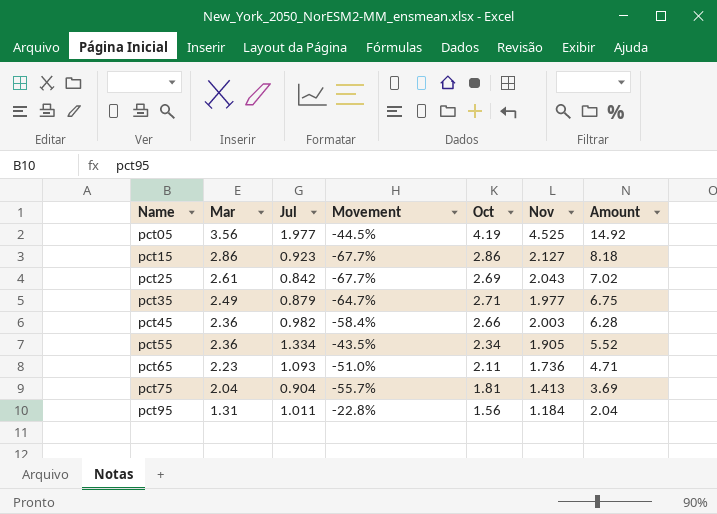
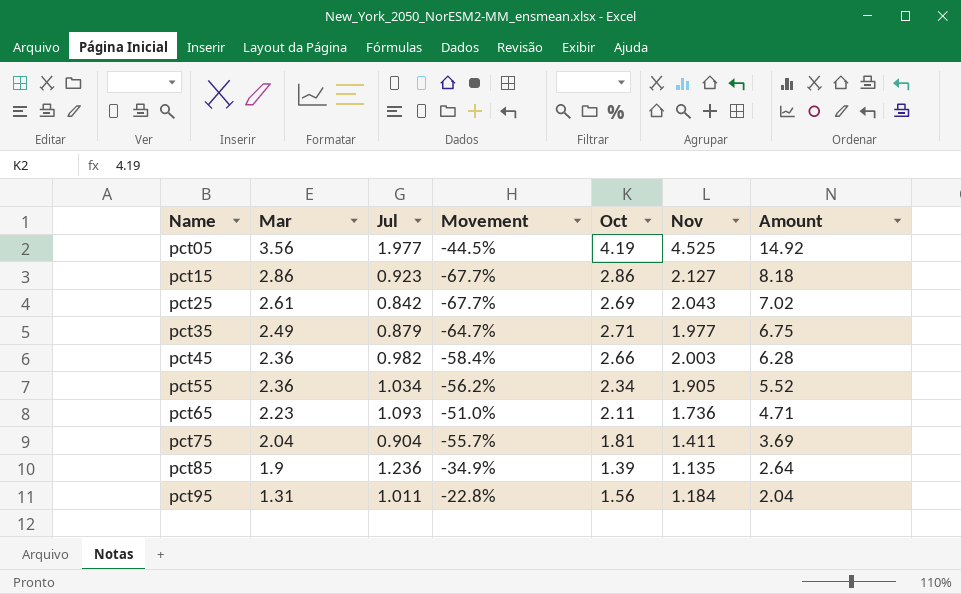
pct55 | Jul: 1.334 -> 1.034
pct55 | Movement: -43.5% -> -56.2%
pct75 | Nov: 1.413 -> 1.411
row pct85: none -> 1.9 | 1.236 | -34.9% | 1.39 | 1.135 | 2.64

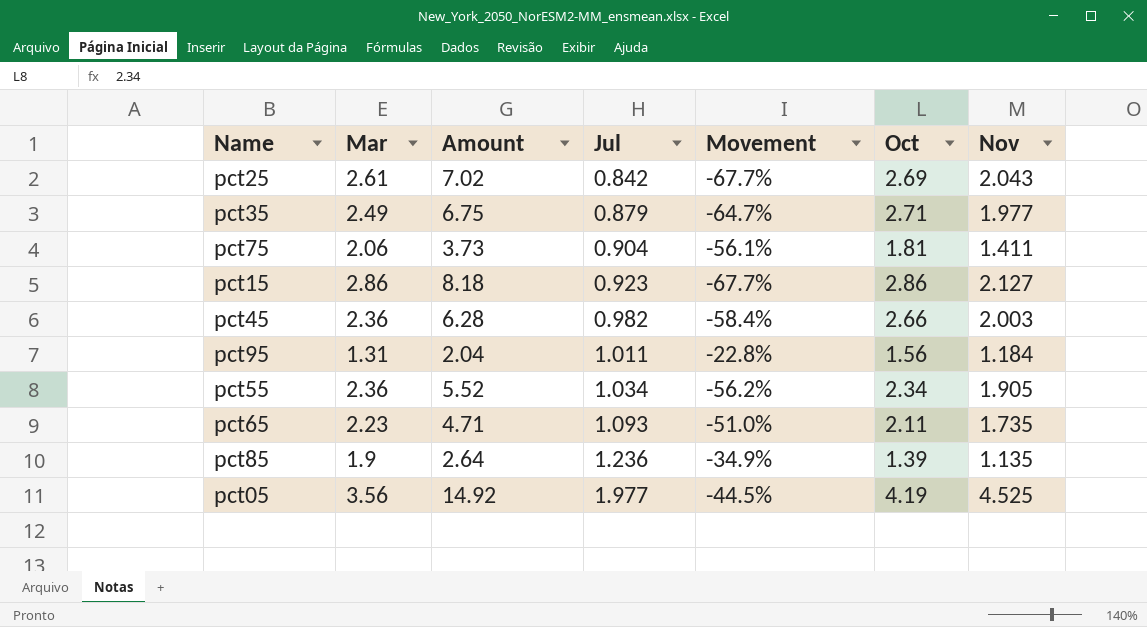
row order: Name ascending -> Jul ascending
column Amount | position: 7 -> 3
pct75 | Mar: 2.04 -> 2.06
pct75 | Amount: 3.69 -> 3.73
pct75 | Movement: -55.7% -> -56.1%
pct65 | Nov: 1.736 -> 1.735

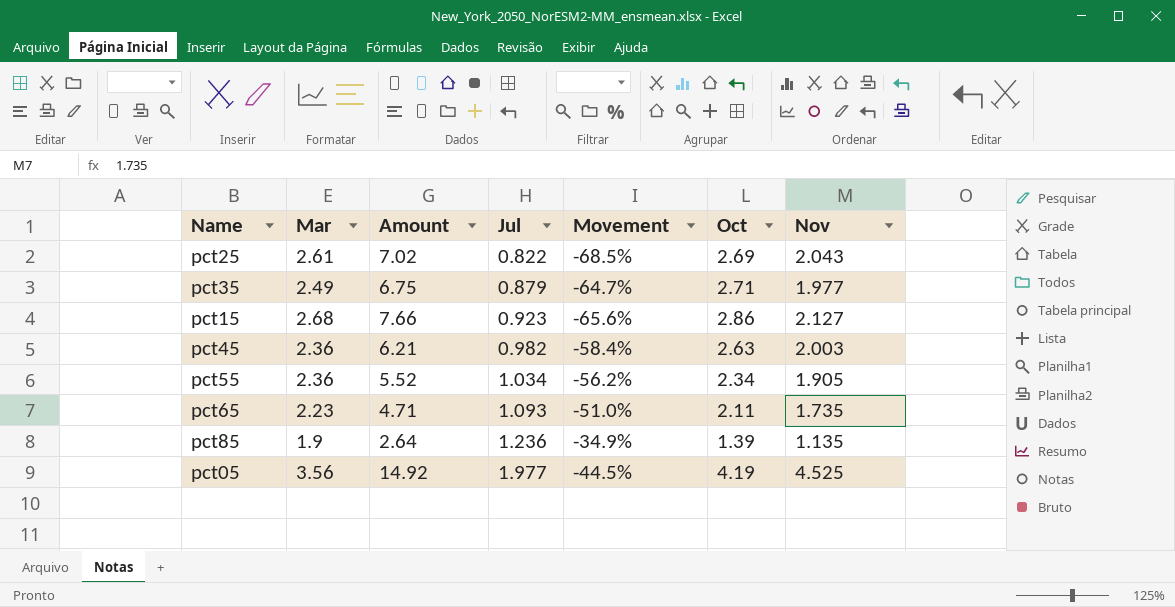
row pct75: 2.06 | 3.73 | 0.904 | -56.1% | 1.81 | 1.411 -> none
row pct95: 1.31 | 2.04 | 1.011 | -22.8% | 1.56 | 1.184 -> none
pct25 | Jul: 0.842 -> 0.822
pct25 | Movement: -67.7% -> -68.5%
pct15 | Mar: 2.86 -> 2.68
pct15 | Amount: 8.18 -> 7.66
pct15 | Movement: -67.7% -> -65.6%
pct45 | Amount: 6.28 -> 6.21
pct45 | Oct: 2.66 -> 2.63

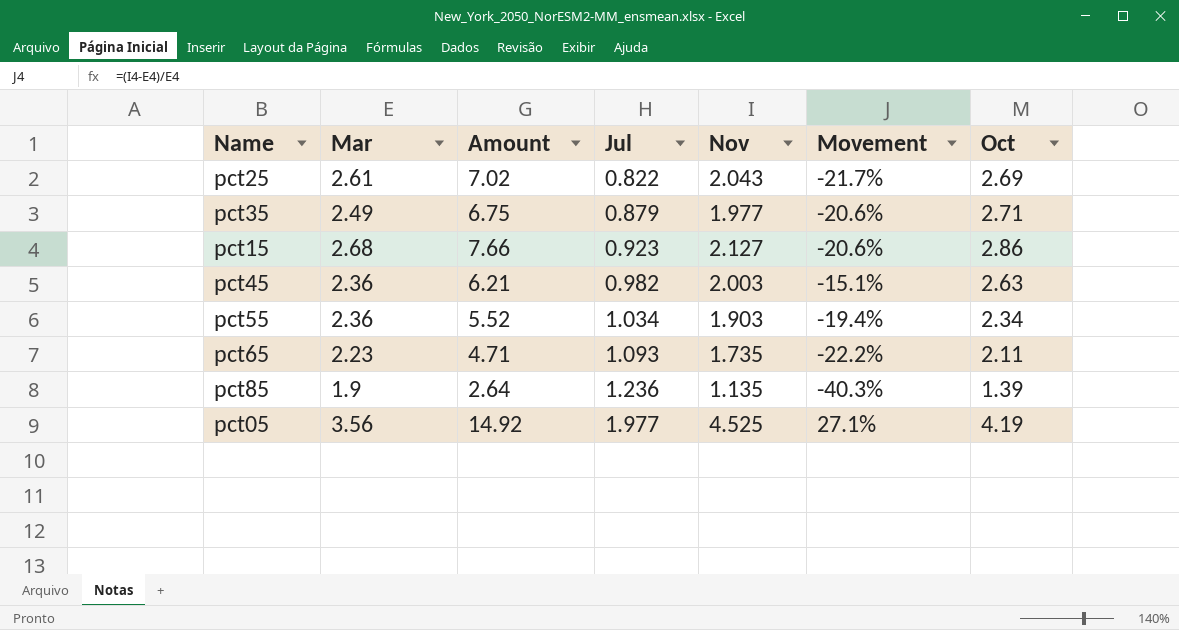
column Nov | position: 7 -> 5
column Movement | formula: ([Jul] - [Mar]) / [Mar] -> ([Nov] - [Mar]) / [Mar]
pct55 | Nov: 1.905 -> 1.903

